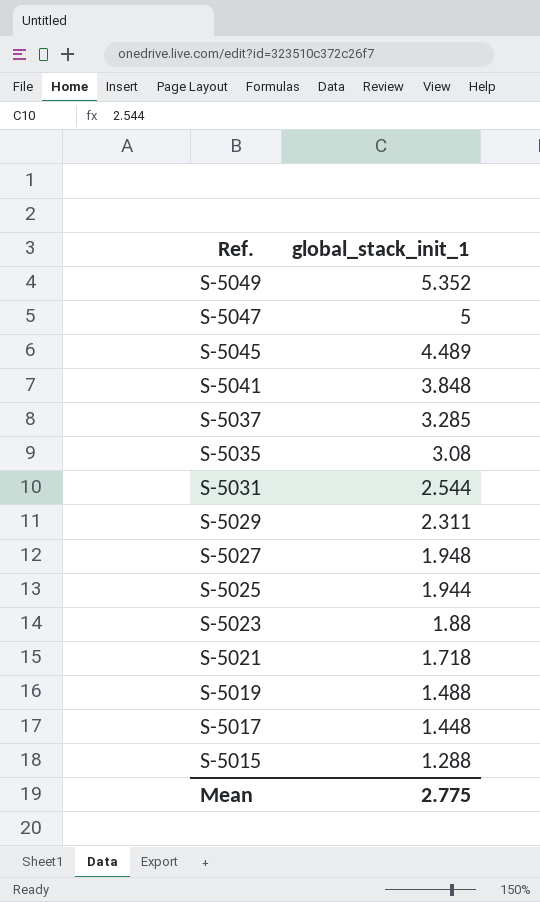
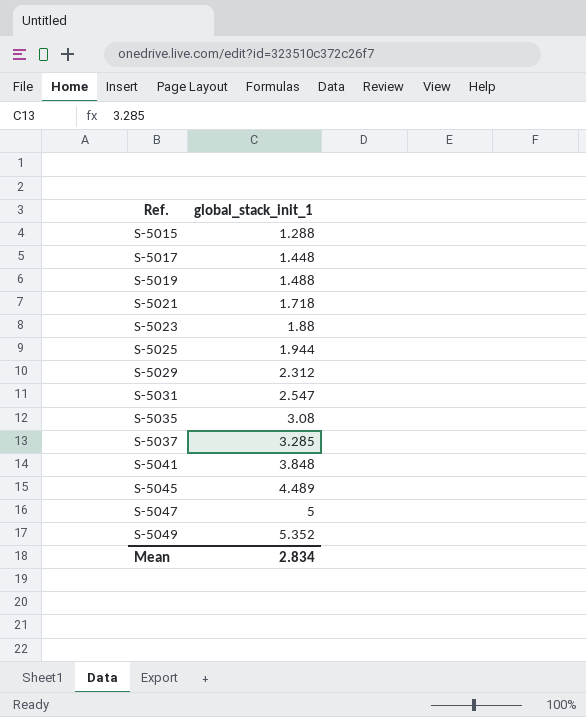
row order: Ref. descending -> Ref. ascending
row S-5027: 1.948 -> none
S-5029 | global_stack_init_1: 2.311 -> 2.312
S-5031 | global_stack_init_1: 2.544 -> 2.547
Mean | global_stack_init_1: 2.775 -> 2.834

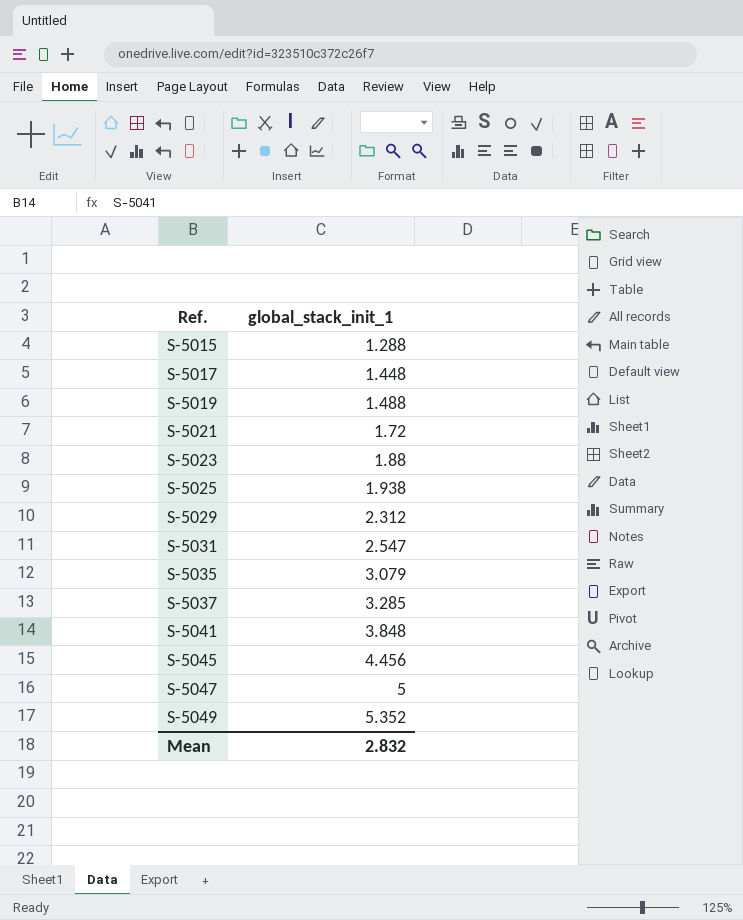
S-5021 | global_stack_init_1: 1.718 -> 1.72
S-5025 | global_stack_init_1: 1.944 -> 1.938
S-5035 | global_stack_init_1: 3.08 -> 3.079
S-5045 | global_stack_init_1: 4.489 -> 4.456
Mean | global_stack_init_1: 2.834 -> 2.832

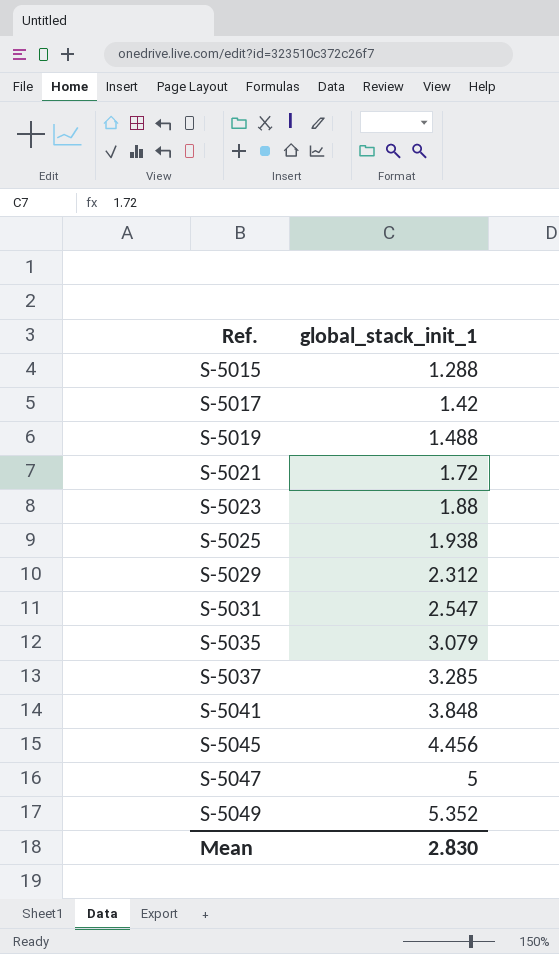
S-5017 | global_stack_init_1: 1.448 -> 1.42
Mean | global_stack_init_1: 2.832 -> 2.830

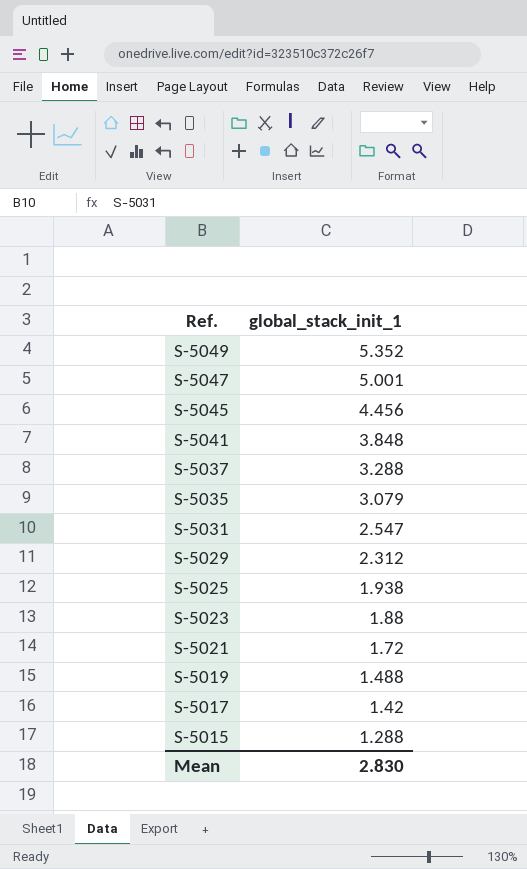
row order: Ref. ascending -> Ref. descending
S-5047 | global_stack_init_1: 5 -> 5.001
S-5037 | global_stack_init_1: 3.285 -> 3.288

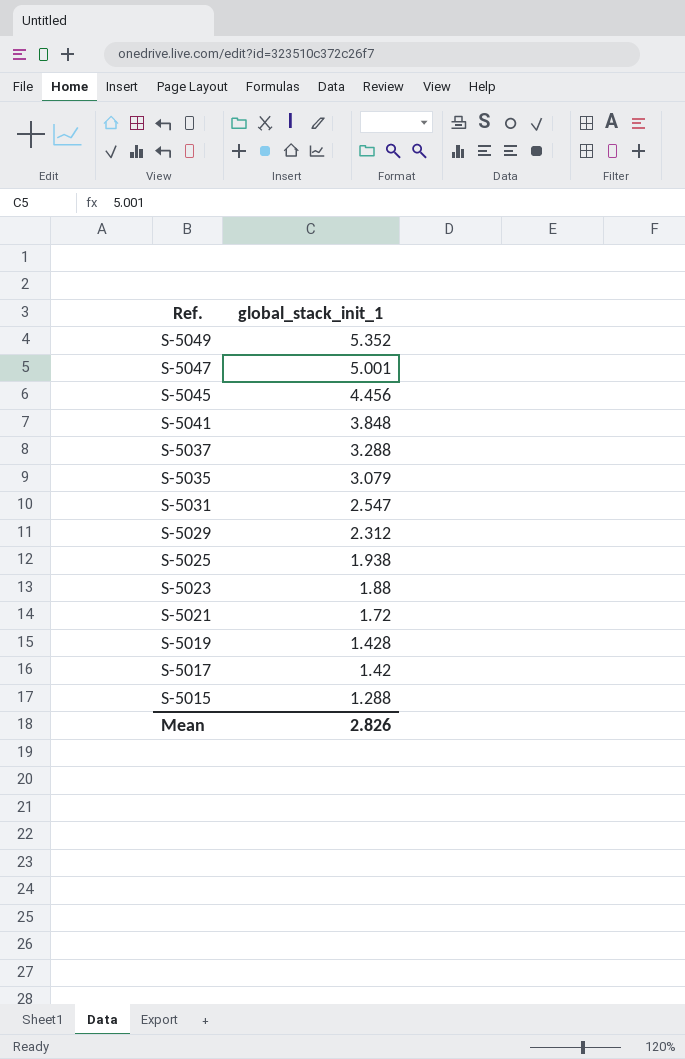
S-5019 | global_stack_init_1: 1.488 -> 1.428
Mean | global_stack_init_1: 2.830 -> 2.826

